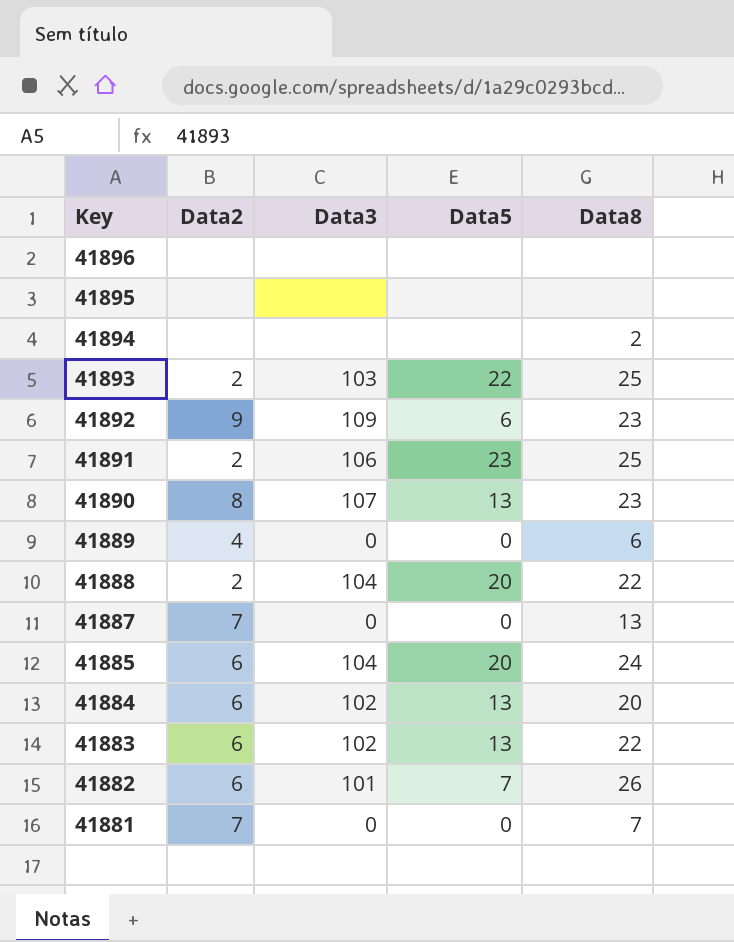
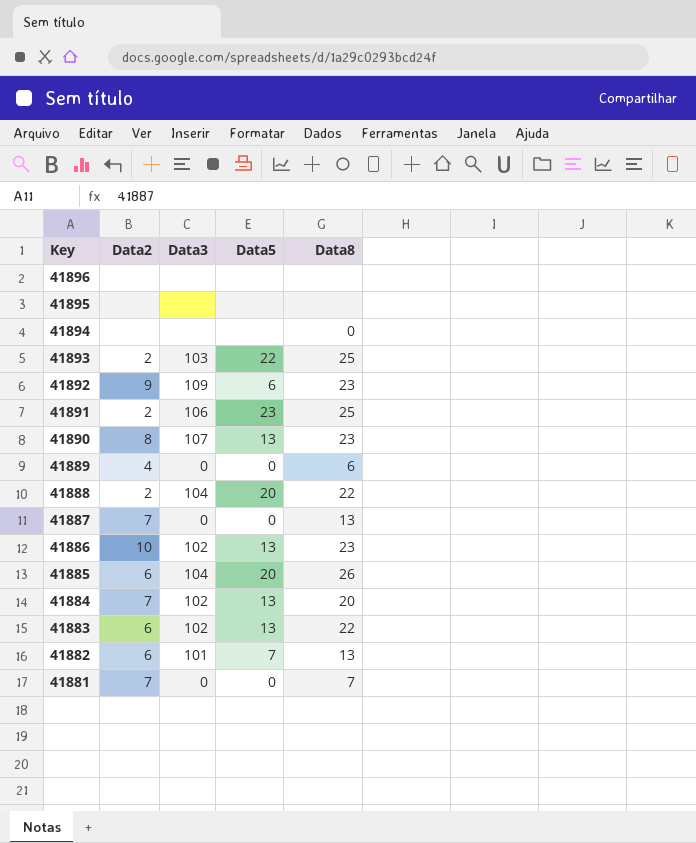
41894 | Data8: 2 -> 0
row 41886: none -> 10 | 102 | 13 | 23
41885 | Data8: 24 -> 26
41884 | Data2: 6 -> 7
41882 | Data8: 26 -> 13

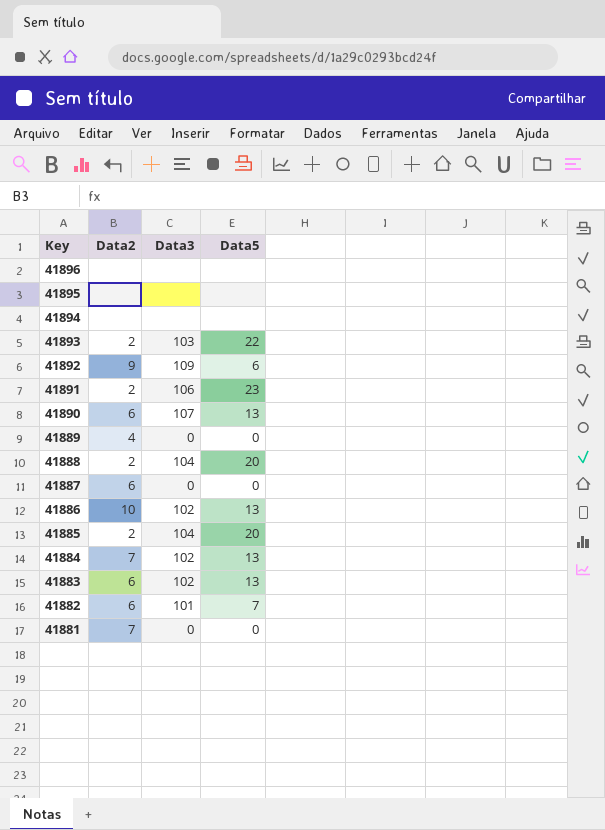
column Data8 | position: 5 -> none
41890 | Data2: 8 -> 6
41887 | Data2: 7 -> 6
41885 | Data2: 6 -> 2

